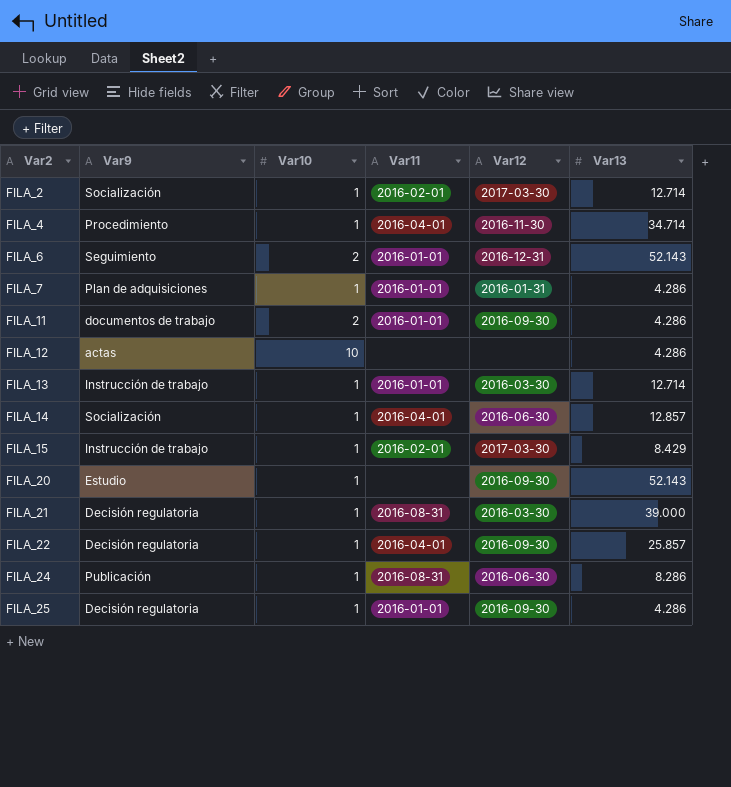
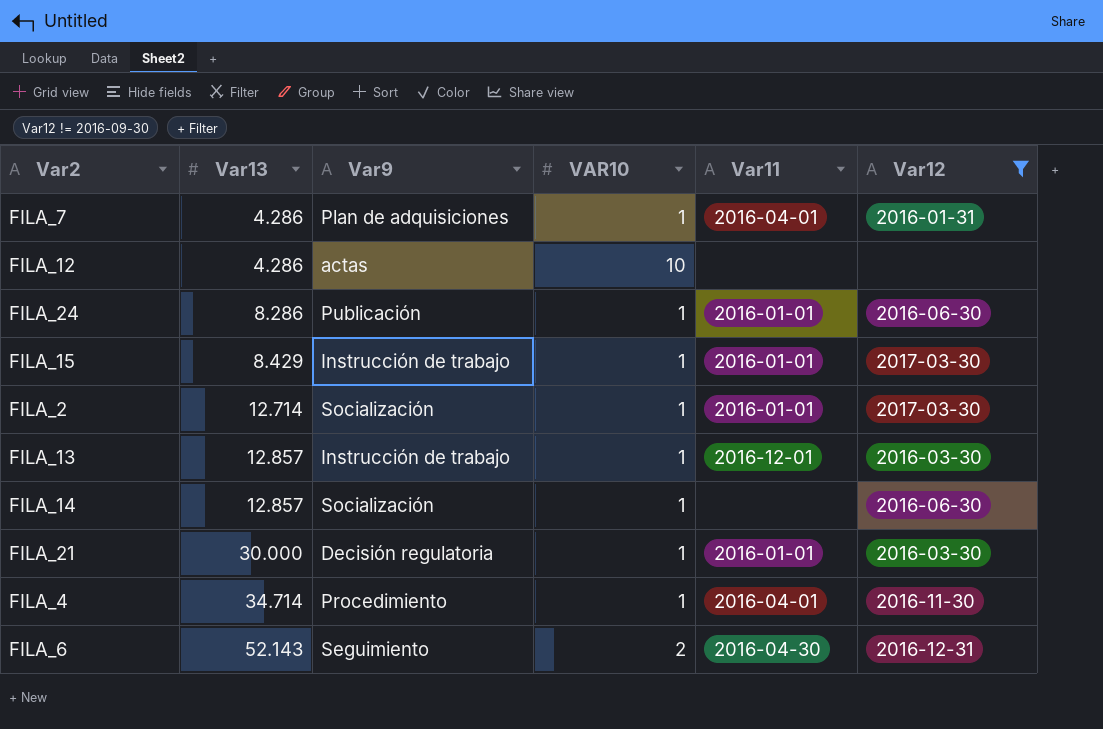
filter: none -> Var12 != 2016-09-30
row order: Var2 ascending -> Var13 ascending
column Var13 | position: 6 -> 2
column name: Var10 -> VAR10
FILA_7 | Var11: 2016-01-01 -> 2016-04-01
FILA_24 | Var11: 2016-08-31 -> 2016-01-01
FILA_15 | Var11: 2016-02-01 -> 2016-01-01
FILA_2 | Var11: 2016-02-01 -> 2016-01-01
FILA_13 | Var13: 12.714 -> 12.857
FILA_13 | Var11: 2016-01-01 -> 2016-12-01
FILA_14 | Var11: 2016-04-01 -> none
FILA_21 | Var13: 39.000 -> 30.000
FILA_21 | Var11: 2016-08-31 -> 2016-01-01
FILA_6 | Var11: 2016-01-01 -> 2016-04-30

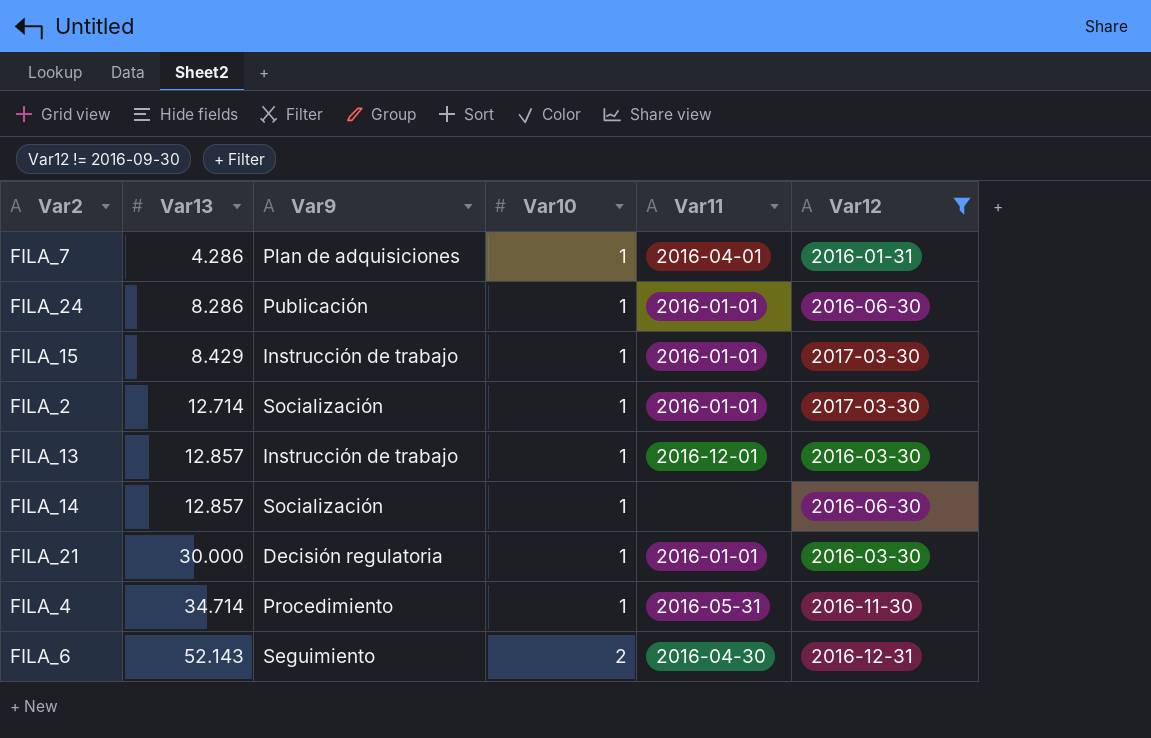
column name: VAR10 -> Var10
row FILA_12: 4.286 | actas | 10 | none | none -> none
FILA_4 | Var11: 2016-04-01 -> 2016-05-31

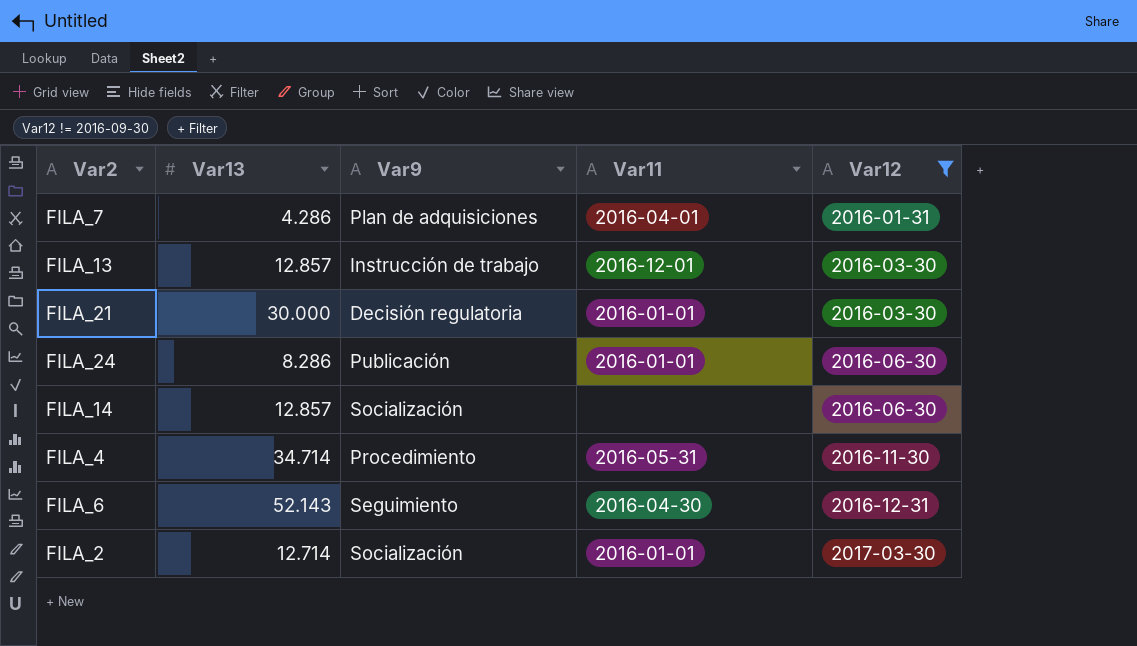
row order: Var13 ascending -> Var12 ascending
column Var10 | position: 4 -> none
row FILA_15: 8.429 | Instrucción de trabajo | 1 | 2016-01-01 | 2017-03-30 -> none

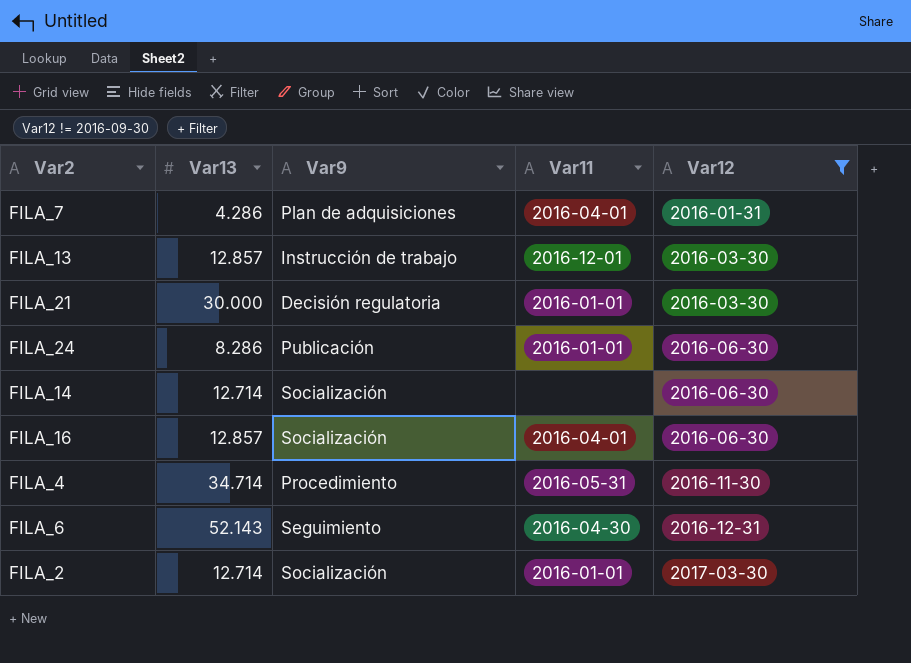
FILA_14 | Var13: 12.857 -> 12.714
row FILA_16: none -> 12.857 | Socialización | 2016-04-01 | 2016-06-30

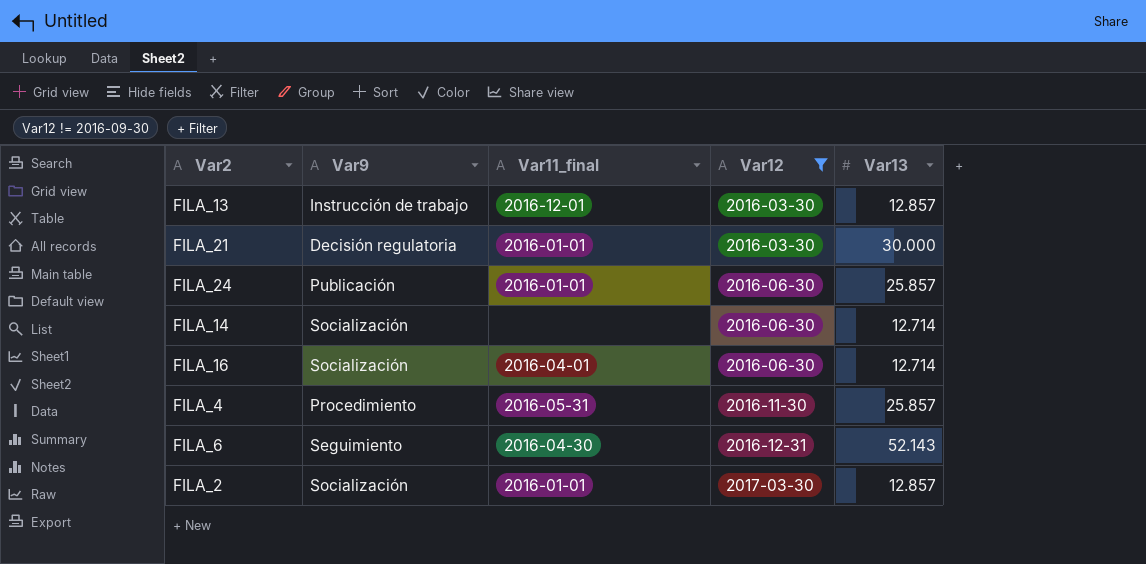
column name: Var11 -> Var11_final
column Var13 | position: 2 -> 5
row FILA_7: 4.286 | Plan de adquisiciones | 2016-04-01 | 2016-01-31 -> none
FILA_24 | Var13: 8.286 -> 25.857
FILA_16 | Var13: 12.857 -> 12.714
FILA_4 | Var13: 34.714 -> 25.857
FILA_2 | Var13: 12.714 -> 12.857

